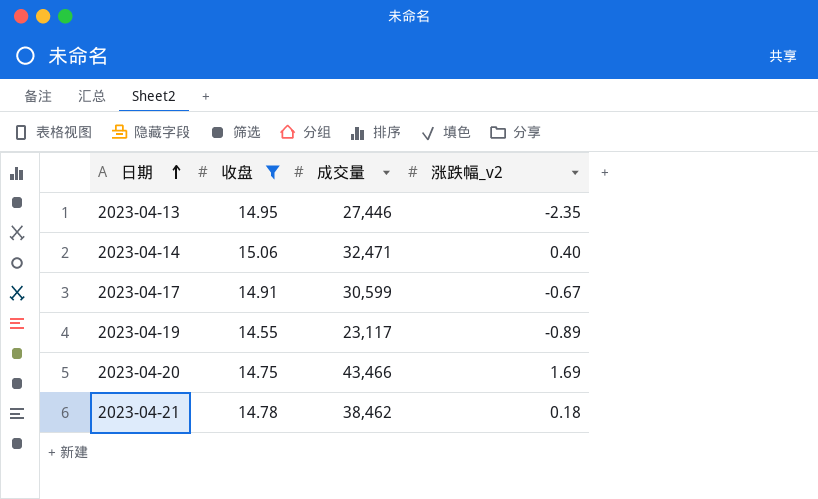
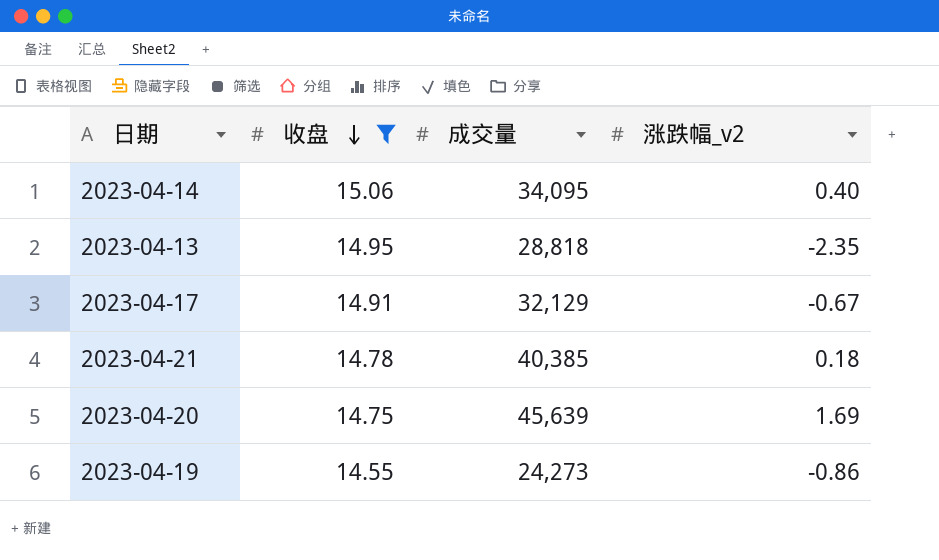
row order: 日期 ascending -> 收盘 descending
2023-04-14 | 成交量: 32,471 -> 34,095
2023-04-13 | 成交量: 27,446 -> 28,818
2023-04-17 | 成交量: 30,599 -> 32,129
2023-04-21 | 成交量: 38,462 -> 40,385
2023-04-20 | 成交量: 43,466 -> 45,639
2023-04-19 | 成交量: 23,117 -> 24,273
2023-04-19 | 涨跌幅_v2: -0.89 -> -0.86

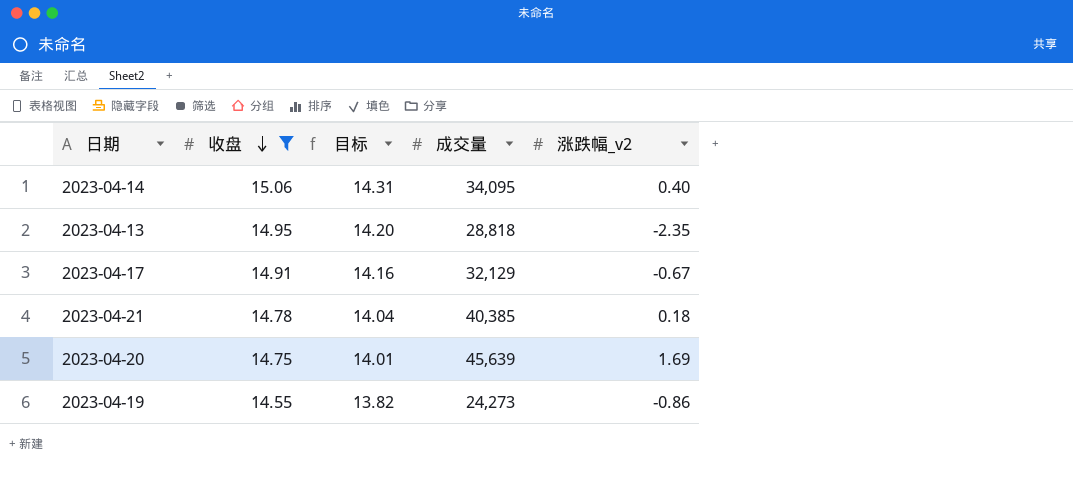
column 目标 | formula: none -> [收盘] * 0.95

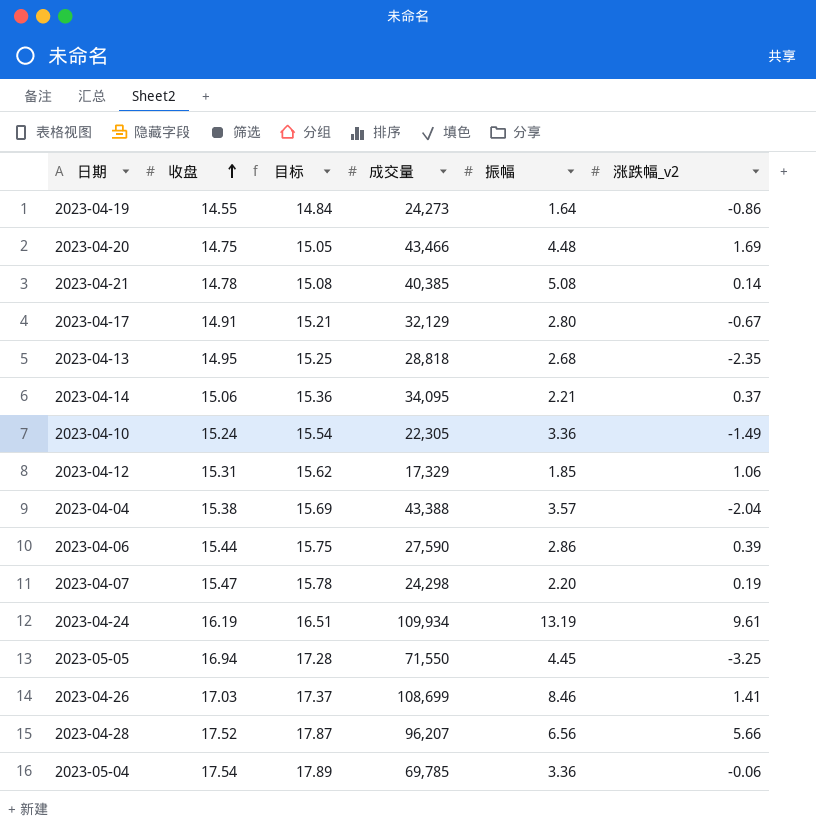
filter: 收盘 <= 15.06 -> none
row order: 收盘 descending -> 收盘 ascending
column 目标 | formula: [收盘] * 0.95 -> [收盘] * 1.02
column 振幅 | position: none -> 5
2023-04-20 | 成交量: 45,639 -> 43,466
2023-04-21 | 涨跌幅_v2: 0.18 -> 0.14
2023-04-14 | 涨跌幅_v2: 0.40 -> 0.37

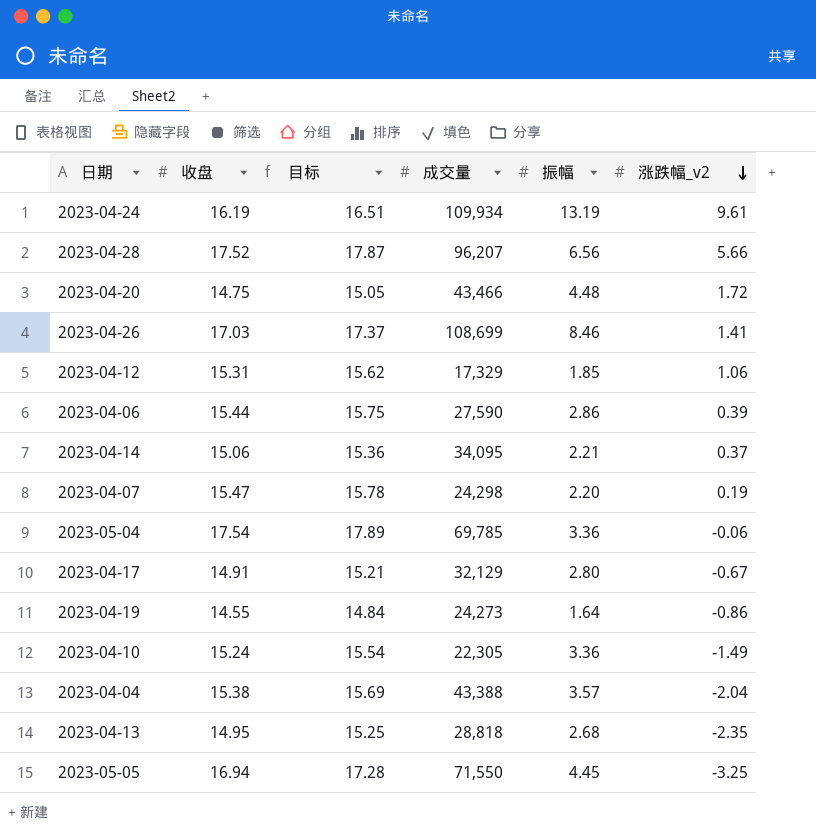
row order: 收盘 ascending -> 涨跌幅_v2 descending
row 2023-04-21: 14.78 | 15.08 | 40,385 | 5.08 | 0.14 -> none
2023-04-20 | 涨跌幅_v2: 1.69 -> 1.72

